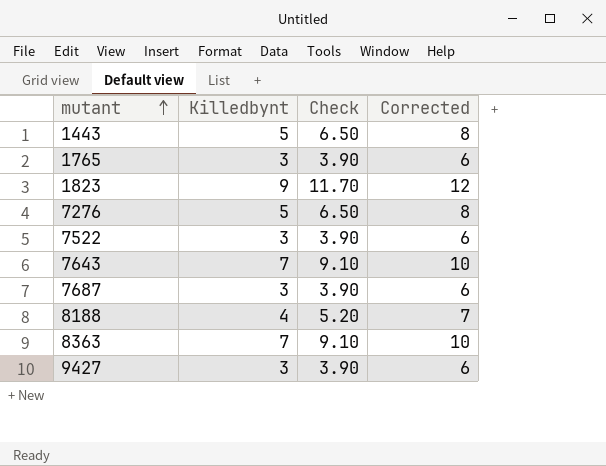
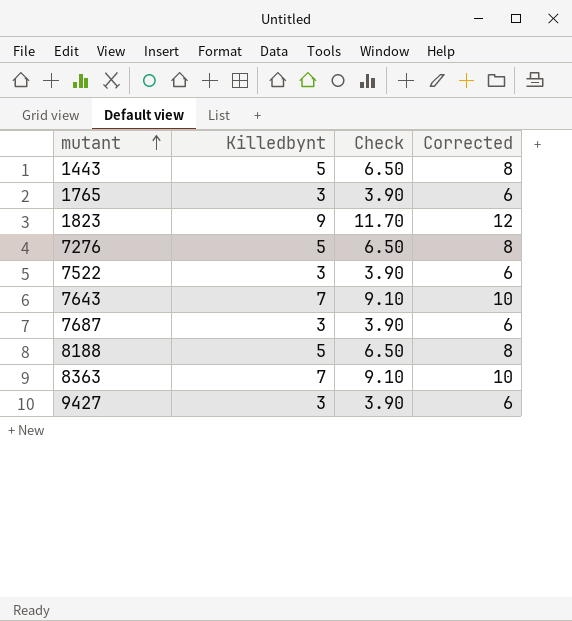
8188 | Killedbynt: 4 -> 5
8188 | Check: 5.20 -> 6.50
8188 | Corrected: 7 -> 8

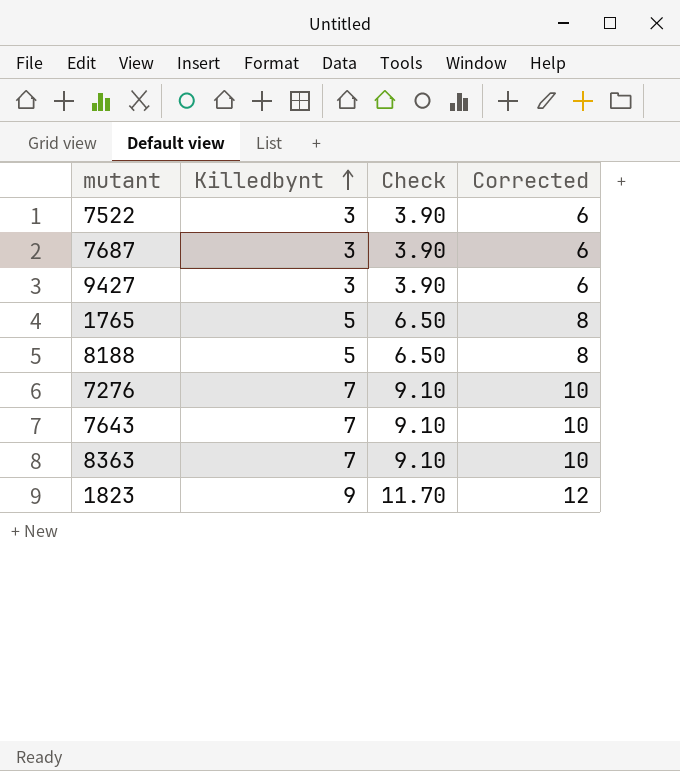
row order: mutant ascending -> Killedbynt ascending
row 1443: 5 | 6.50 | 8 -> none
1765 | Killedbynt: 3 -> 5
1765 | Check: 3.90 -> 6.50
1765 | Corrected: 6 -> 8
7276 | Killedbynt: 5 -> 7
7276 | Check: 6.50 -> 9.10
7276 | Corrected: 8 -> 10

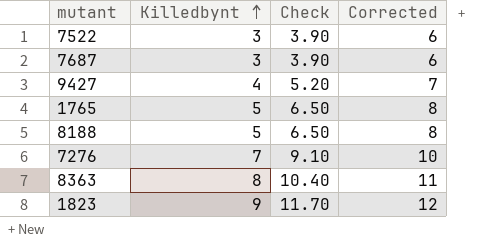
row 7643: 7 | 9.10 | 10 -> none
9427 | Killedbynt: 3 -> 4
9427 | Check: 3.90 -> 5.20
9427 | Corrected: 6 -> 7
8363 | Killedbynt: 7 -> 8
8363 | Check: 9.10 -> 10.40
8363 | Corrected: 10 -> 11

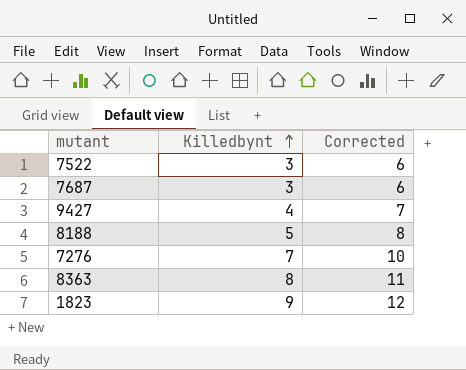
column Check | formula: [Killedbynt] * 1.3 -> none
row 1765: 5 | 6.50 | 8 -> none

